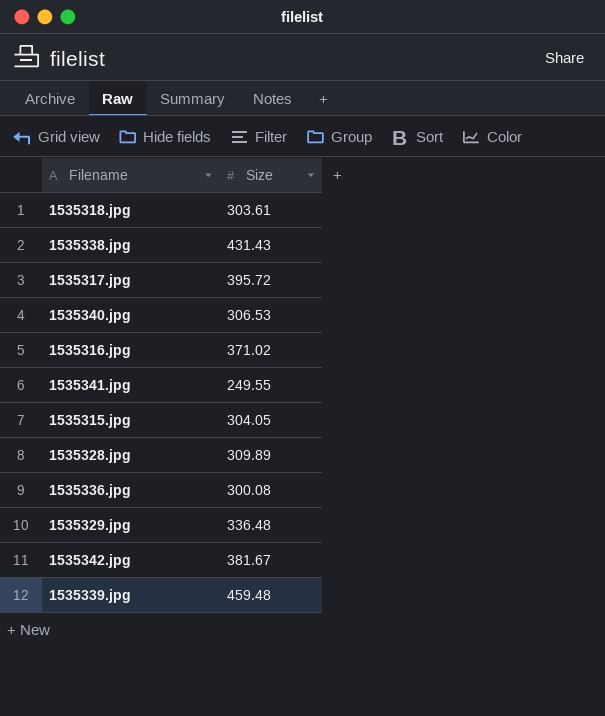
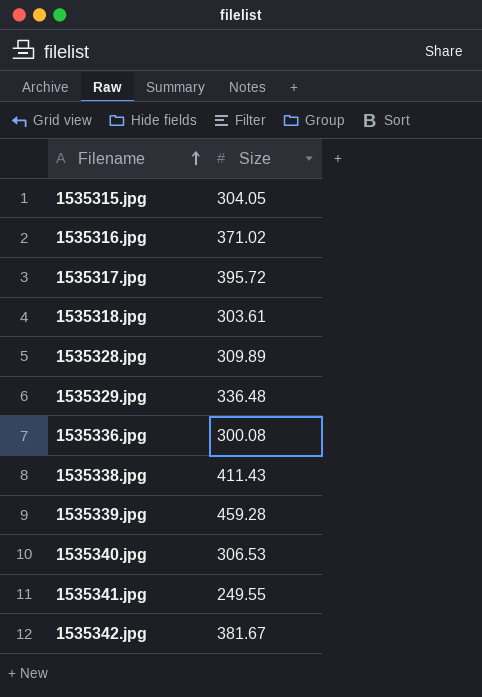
row order: none -> Filename ascending
1535338.jpg | Size: 431.43 -> 411.43
1535339.jpg | Size: 459.48 -> 459.28

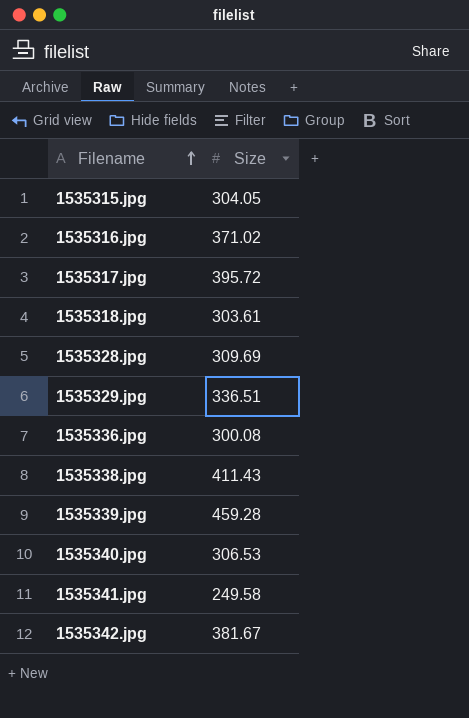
1535328.jpg | Size: 309.89 -> 309.69
1535329.jpg | Size: 336.48 -> 336.51
1535341.jpg | Size: 249.55 -> 249.58

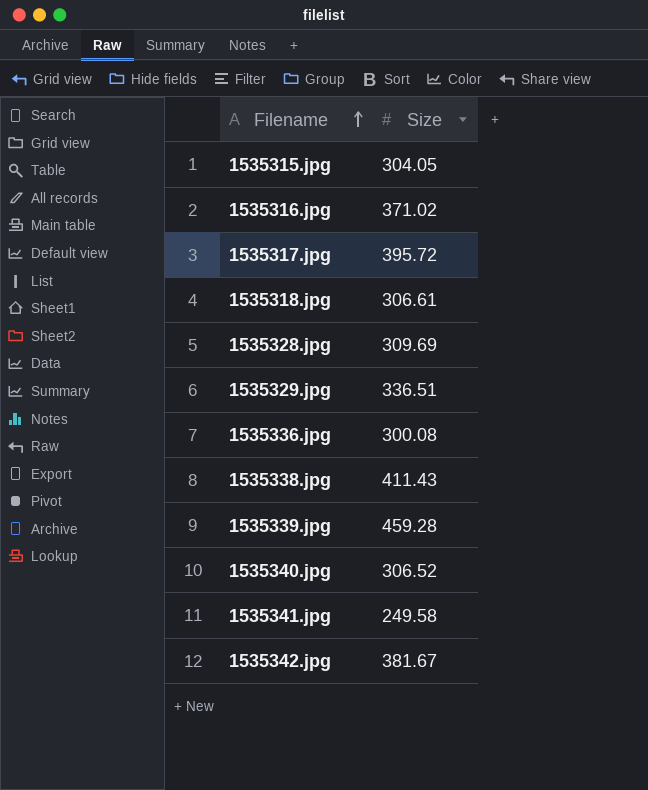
1535318.jpg | Size: 303.61 -> 306.61
1535340.jpg | Size: 306.53 -> 306.52

